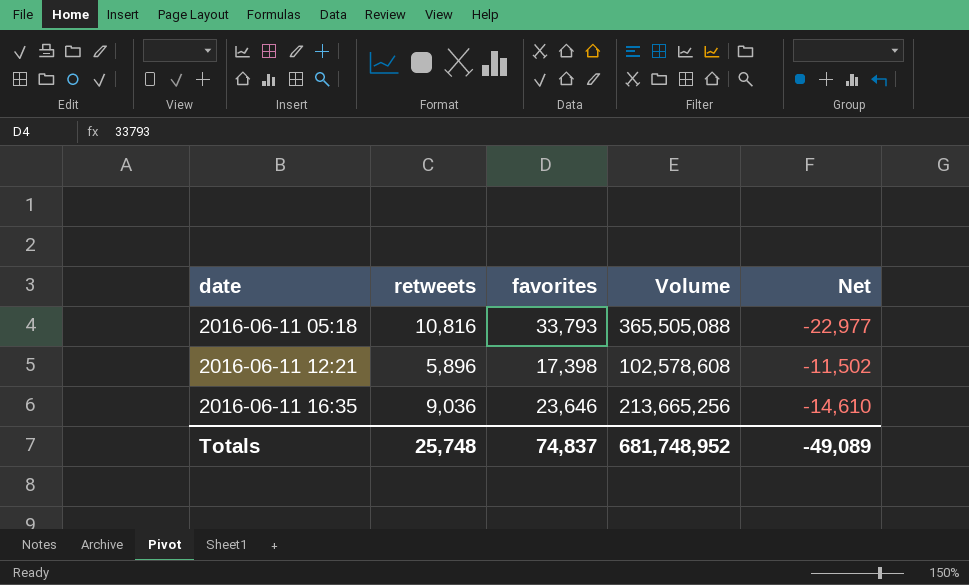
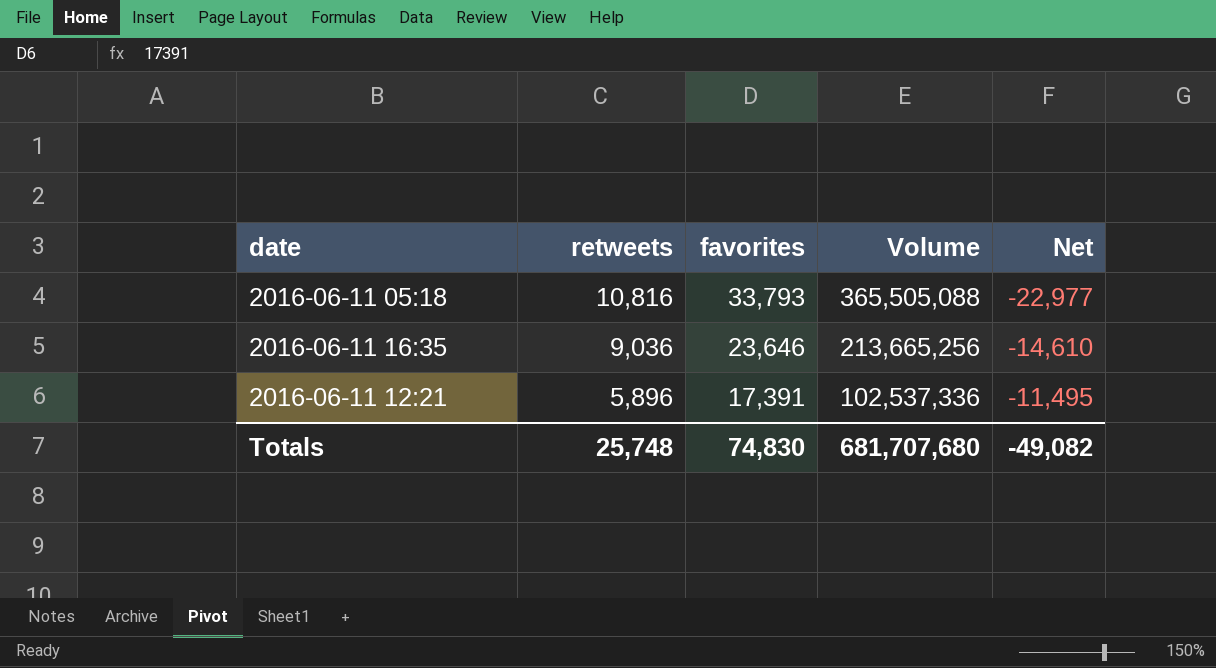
row order: date ascending -> retweets descending
2016-06-11 12:21 | favorites: 17,398 -> 17,391
2016-06-11 12:21 | Volume: 102,578,608 -> 102,537,336
2016-06-11 12:21 | Net: -11,502 -> -11,495
Totals | favorites: 74,837 -> 74,830
Totals | Volume: 681,748,952 -> 681,707,680
Totals | Net: -49,089 -> -49,082

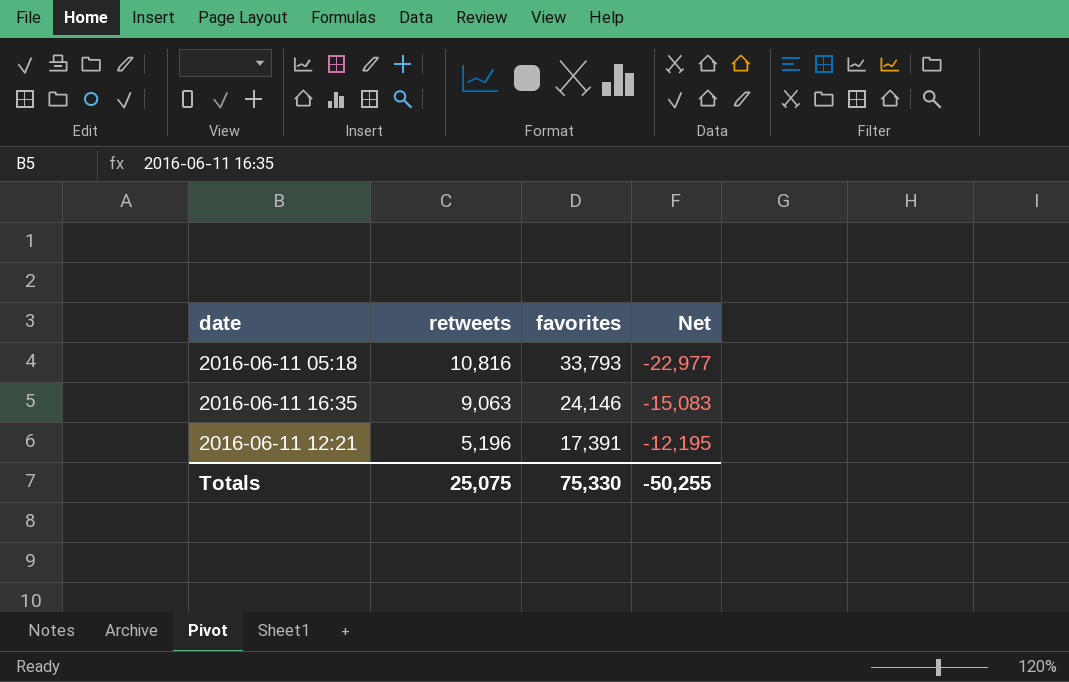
column Volume | formula: [retweets] * [favorites] -> none
2016-06-11 16:35 | retweets: 9,036 -> 9,063
2016-06-11 16:35 | favorites: 23,646 -> 24,146
2016-06-11 16:35 | Net: -14,610 -> -15,083
2016-06-11 12:21 | retweets: 5,896 -> 5,196
2016-06-11 12:21 | Net: -11,495 -> -12,195
Totals | retweets: 25,748 -> 25,075
Totals | favorites: 74,830 -> 75,330
Totals | Net: -49,082 -> -50,255

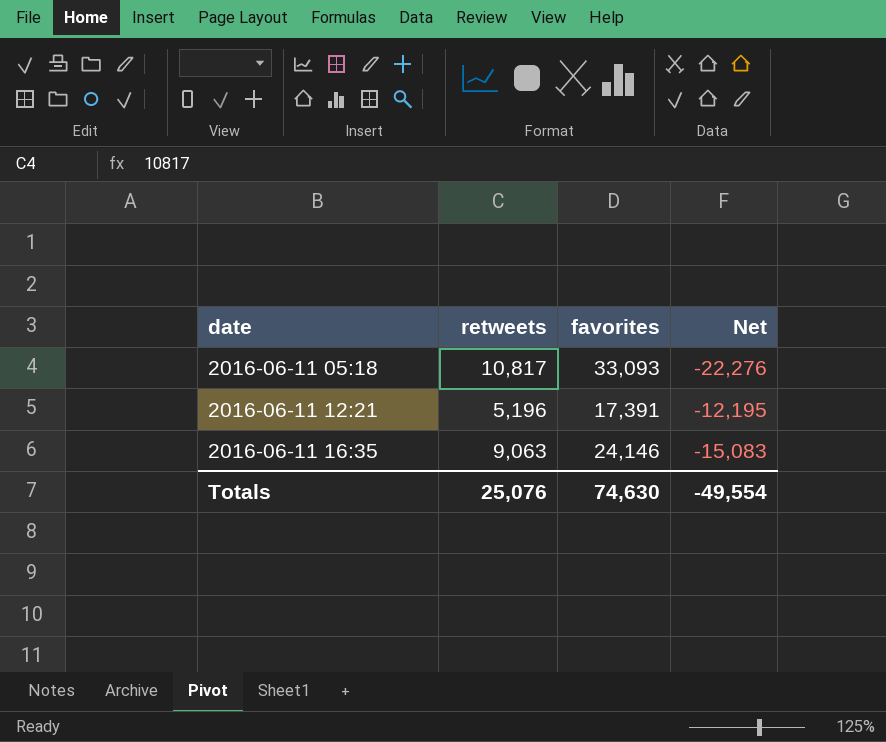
row order: retweets descending -> date ascending
2016-06-11 05:18 | retweets: 10,816 -> 10,817
2016-06-11 05:18 | favorites: 33,793 -> 33,093
2016-06-11 05:18 | Net: -22,977 -> -22,276
Totals | retweets: 25,075 -> 25,076
Totals | favorites: 75,330 -> 74,630
Totals | Net: -50,255 -> -49,554

